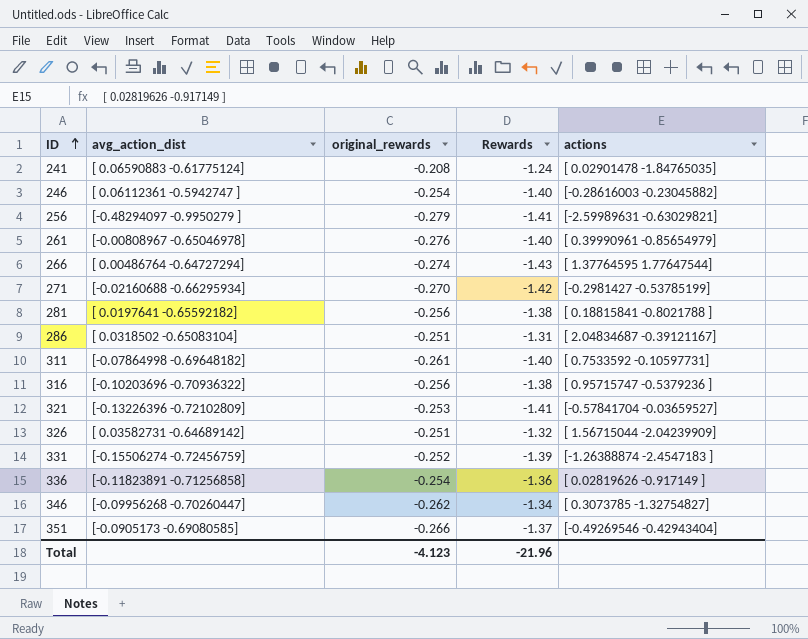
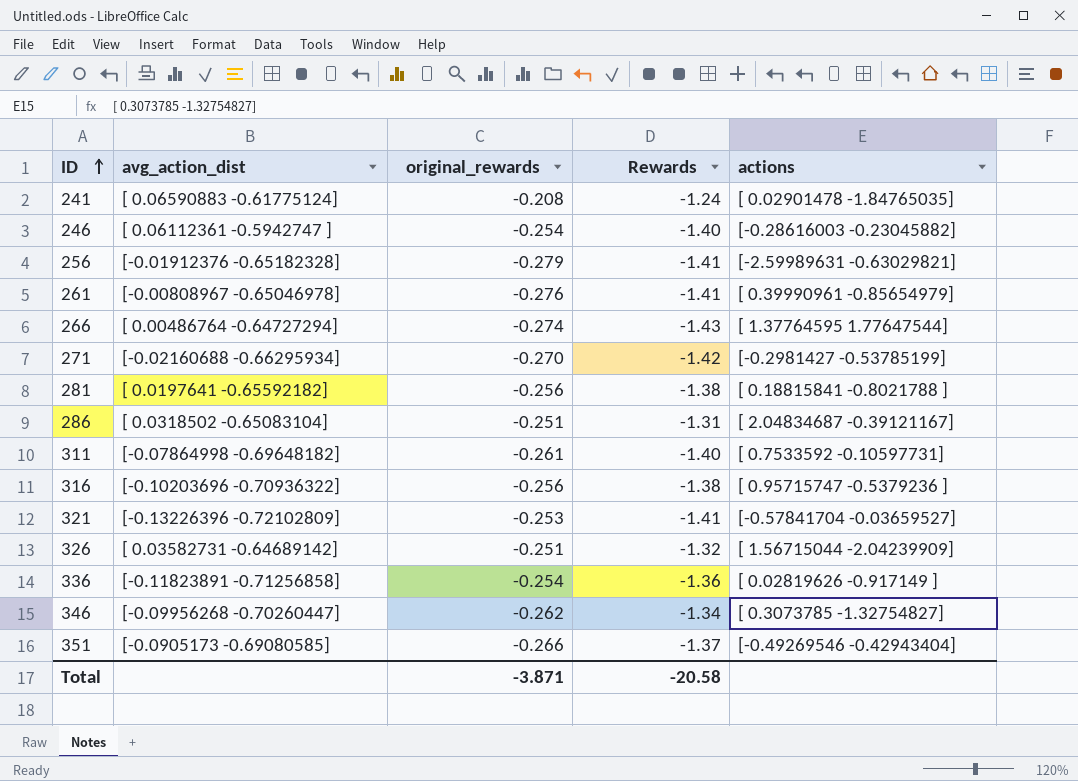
row 331: [-0.15506274 -0.72456759] | -0.252 | -1.39 | [-1.26388874 -2.4547183 ] -> none
256 | avg_action_dist: [-0.48294097 -0.9950279 ] -> [-0.01912376 -0.65182328]
261 | Rewards: -1.40 -> -1.41
Total | original_rewards: -4.123 -> -3.871
Total | Rewards: -21.96 -> -20.58

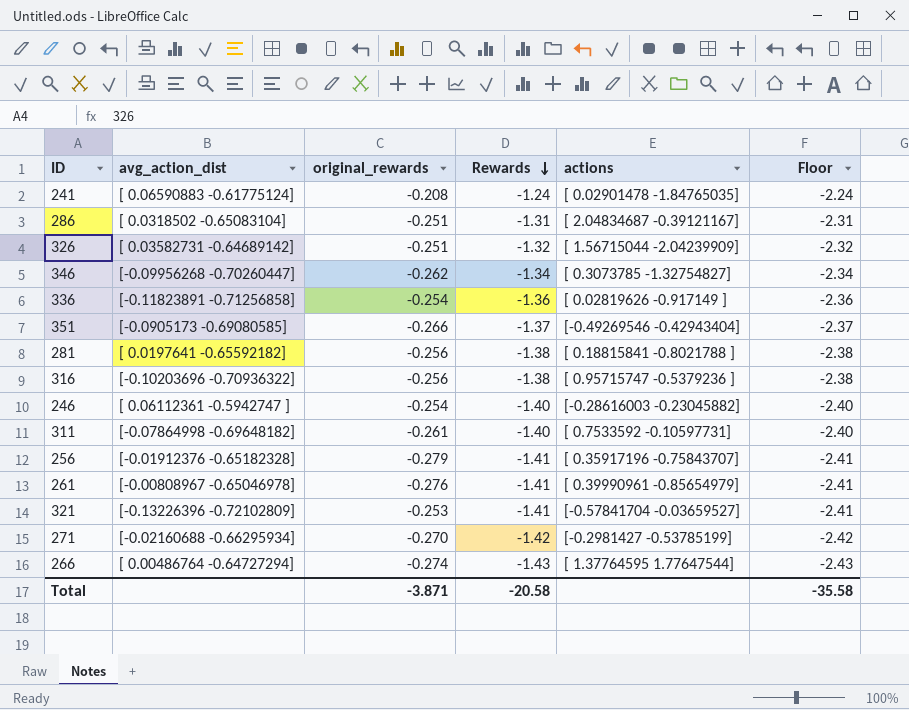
row order: ID ascending -> Rewards descending
column Floor | formula: none -> [Rewards] - 1
256 | actions: [-2.59989631 -0.63029821] -> [ 0.35917196 -0.75843707]

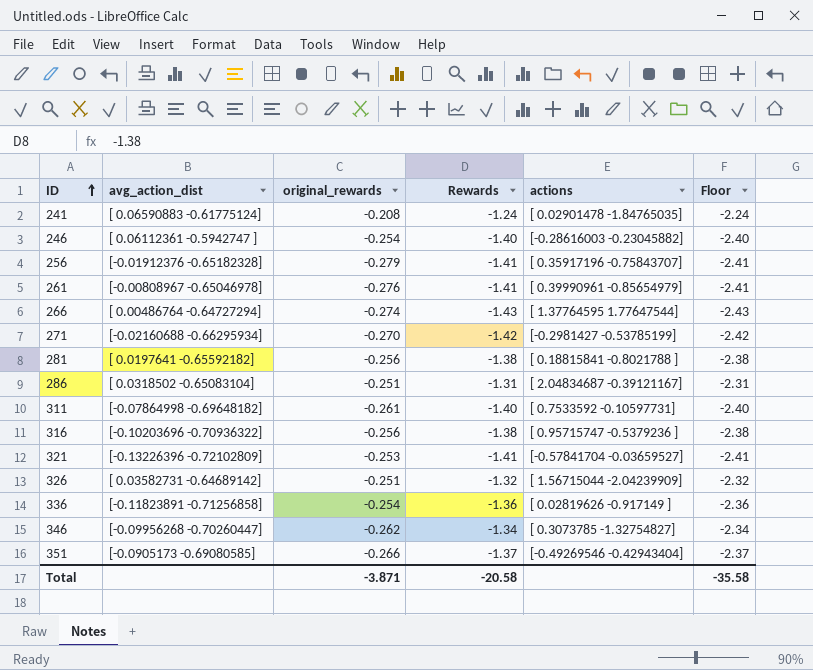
row order: Rewards descending -> ID ascending

